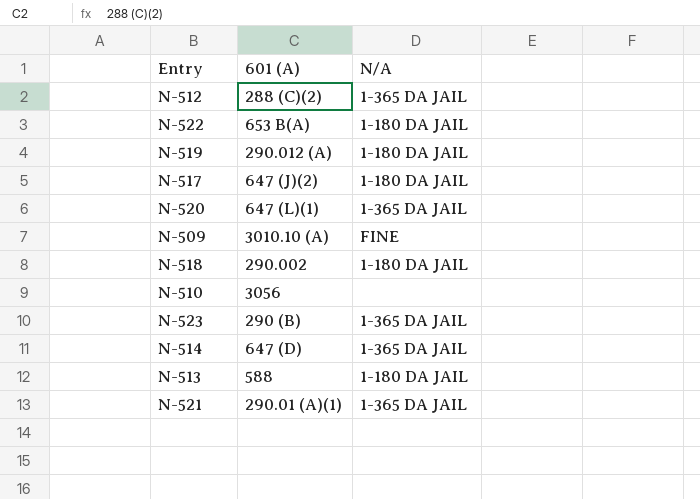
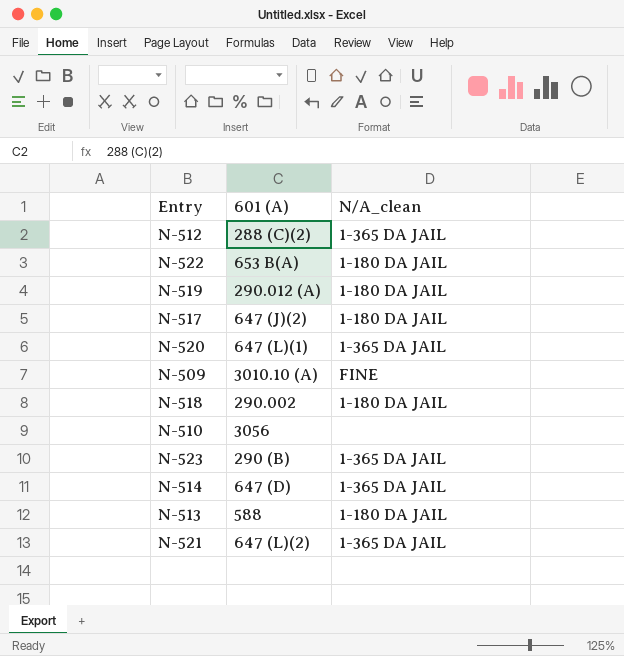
column name: N/A -> N/A_clean
N-521 | 601 (A): 290.01 (A)(1) -> 647 (L)(2)

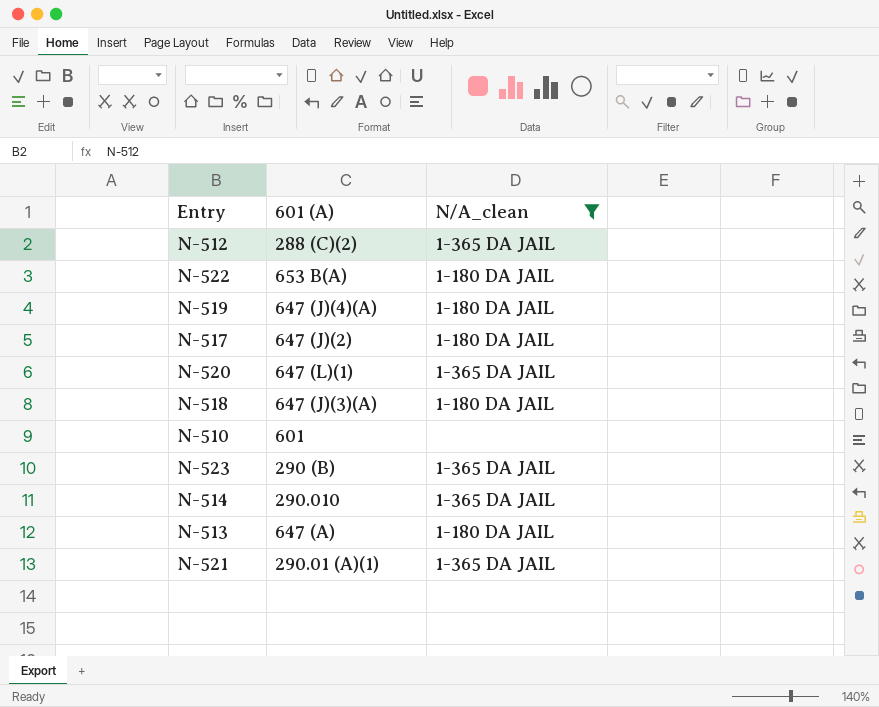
filter: none -> N/A_clean != FINE
N-519 | 601 (A): 290.012 (A) -> 647 (J)(4)(A)
N-518 | 601 (A): 290.002 -> 647 (J)(3)(A)
N-510 | 601 (A): 3056 -> 601
N-514 | 601 (A): 647 (D) -> 290.010
N-513 | 601 (A): 588 -> 647 (A)
N-521 | 601 (A): 647 (L)(2) -> 290.01 (A)(1)

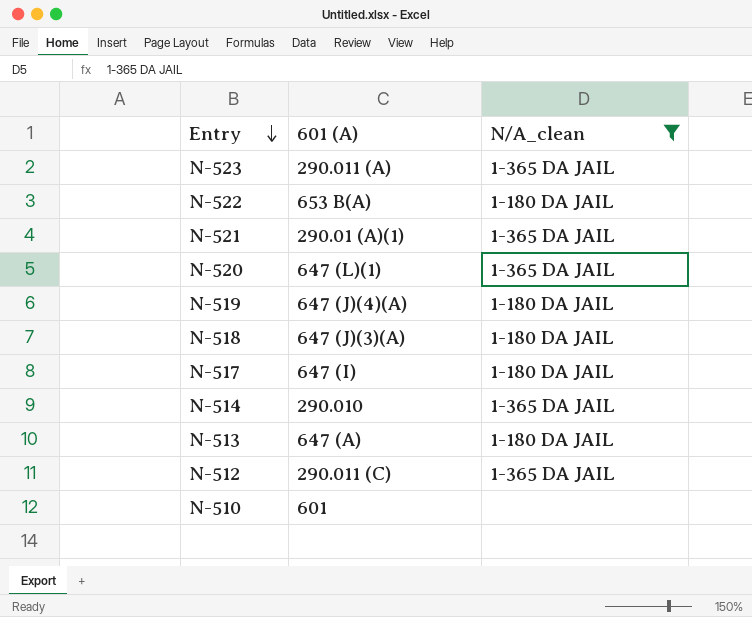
row order: none -> Entry descending
N-523 | 601 (A): 290 (B) -> 290.011 (A)
N-517 | 601 (A): 647 (J)(2) -> 647 (I)
N-512 | 601 (A): 288 (C)(2) -> 290.011 (C)

